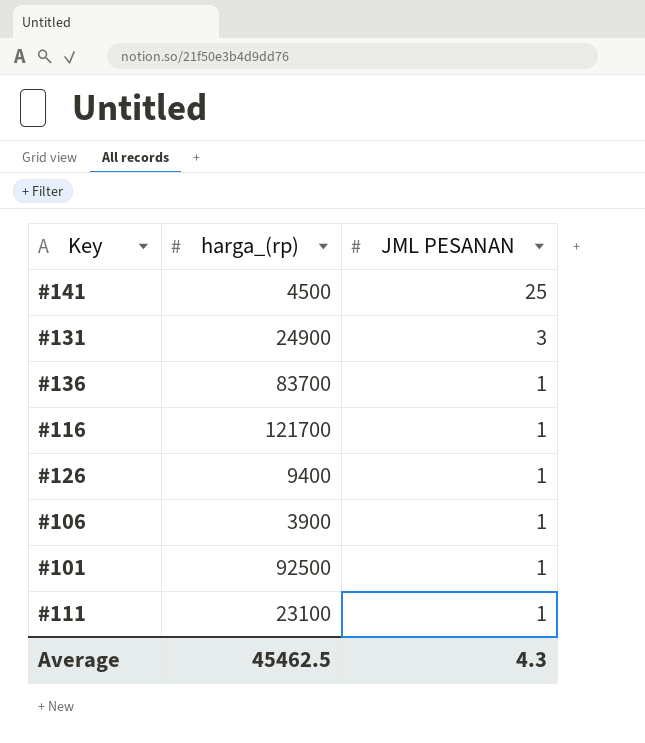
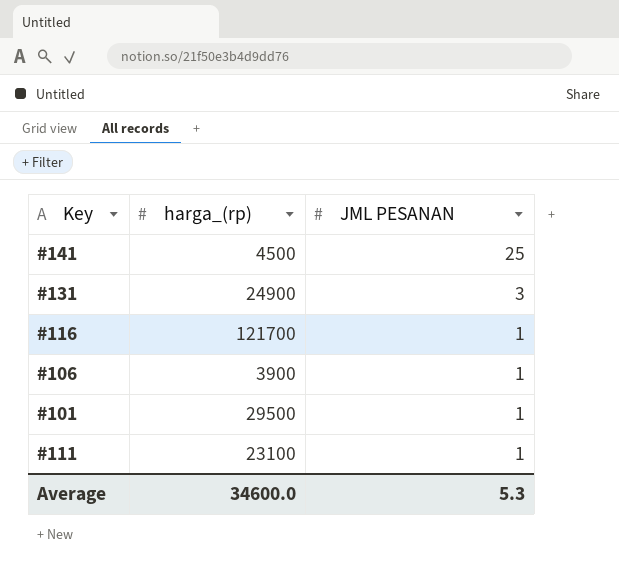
row #136: 83700 | 1 -> none
row #126: 9400 | 1 -> none
#101 | harga_(rp): 92500 -> 29500
Average | harga_(rp): 45462.5 -> 34600.0
Average | JML PESANAN: 4.3 -> 5.3

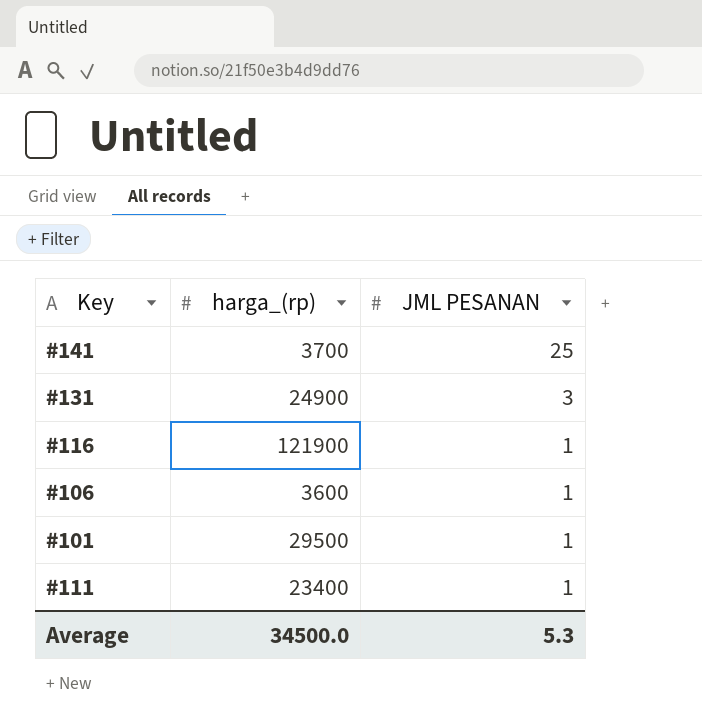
#141 | harga_(rp): 4500 -> 3700
#116 | harga_(rp): 121700 -> 121900
#106 | harga_(rp): 3900 -> 3600
#111 | harga_(rp): 23100 -> 23400
Average | harga_(rp): 34600.0 -> 34500.0

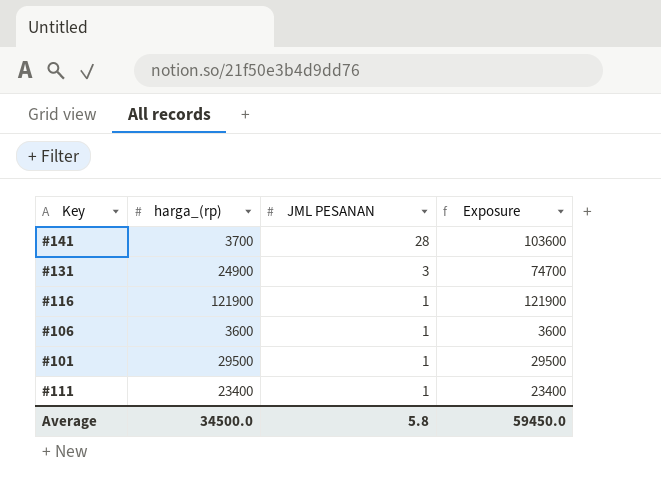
column Exposure | formula: none -> [harga_(rp)] * [JML PESANAN]
#141 | JML PESANAN: 25 -> 28
Average | JML PESANAN: 5.3 -> 5.8

